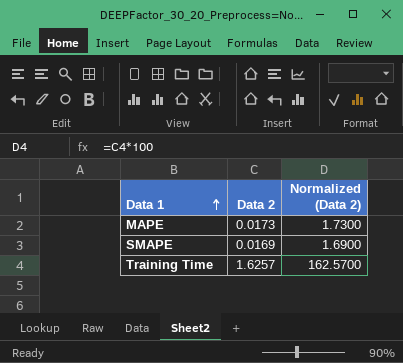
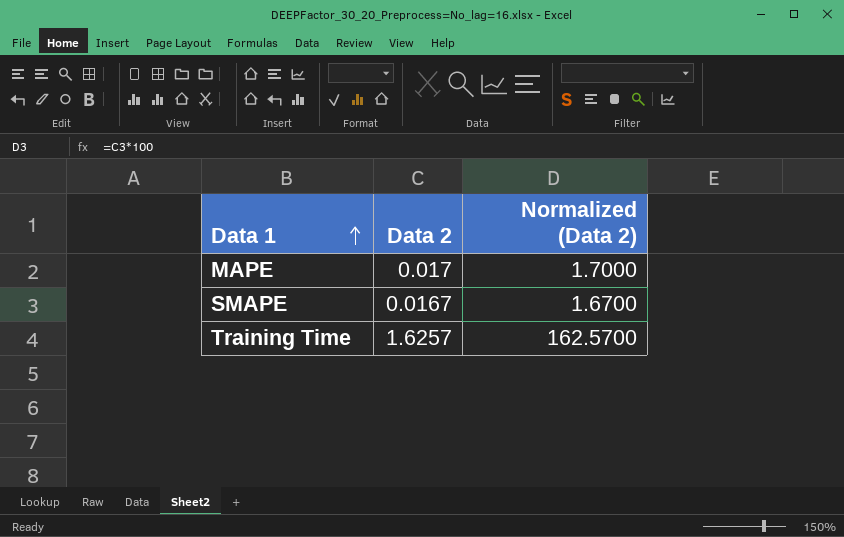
MAPE | Data 2: 0.0173 -> 0.017
MAPE | Normalized (Data 2): 1.7300 -> 1.7000
SMAPE | Data 2: 0.0169 -> 0.0167
SMAPE | Normalized (Data 2): 1.6900 -> 1.6700

